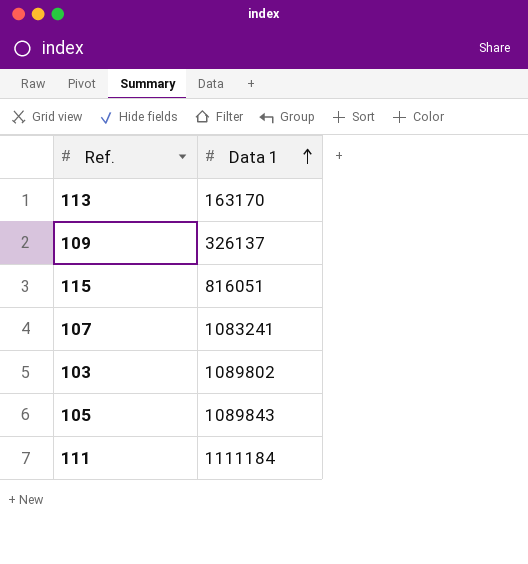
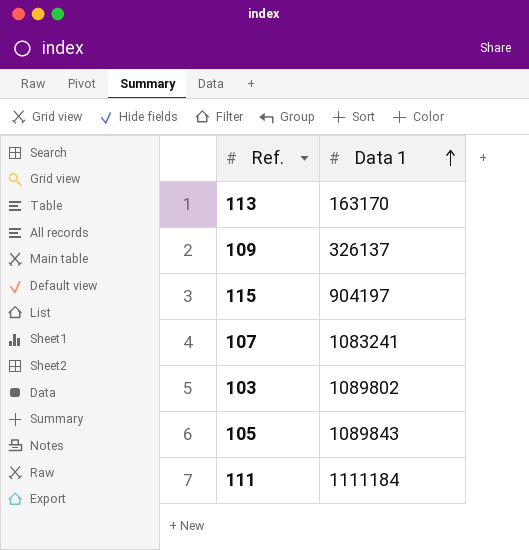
115 | Data 1: 816051 -> 904197

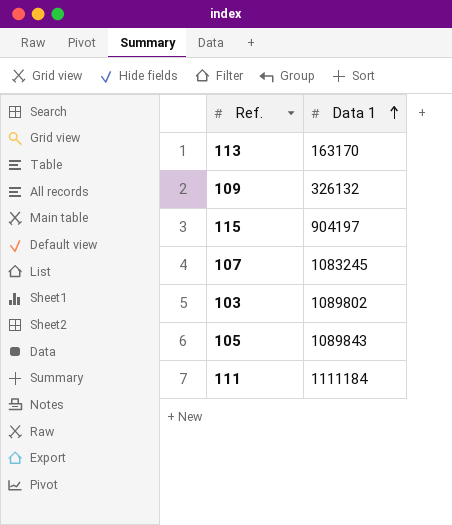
109 | Data 1: 326137 -> 326132
107 | Data 1: 1083241 -> 1083245

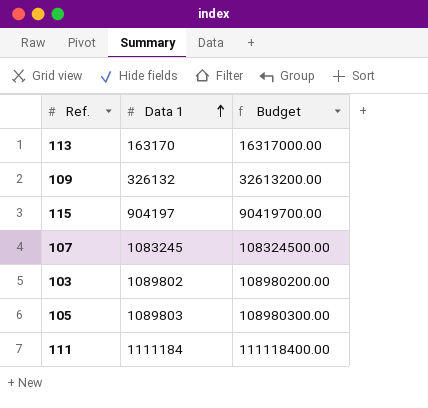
column Budget | formula: none -> [Data 1] * 100
105 | Data 1: 1089843 -> 1089803

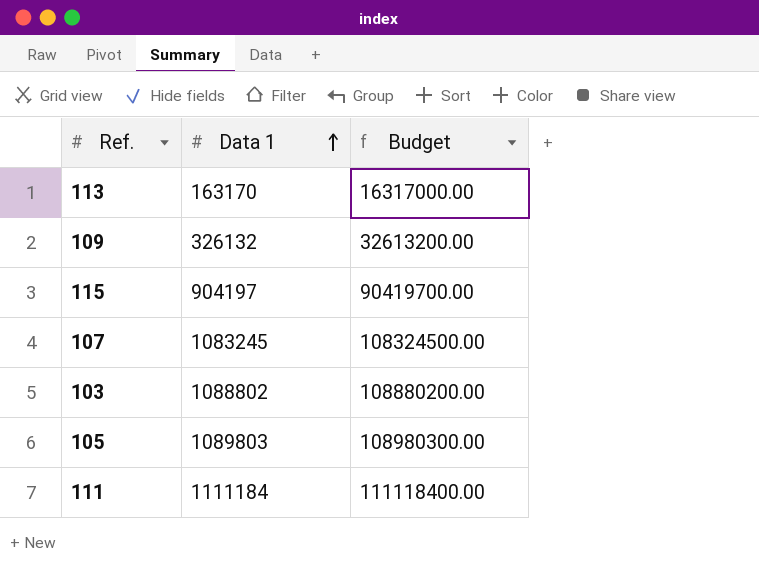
103 | Data 1: 1089802 -> 1088802
103 | Budget: 108980200.00 -> 108880200.00

